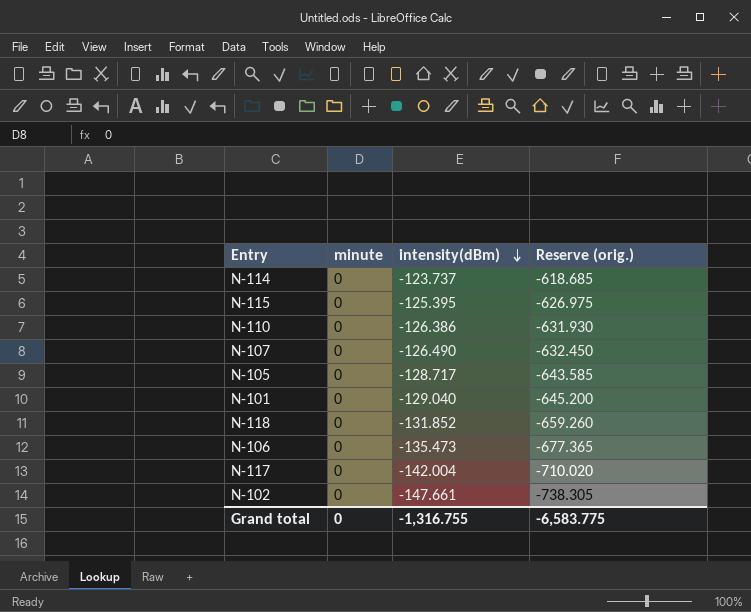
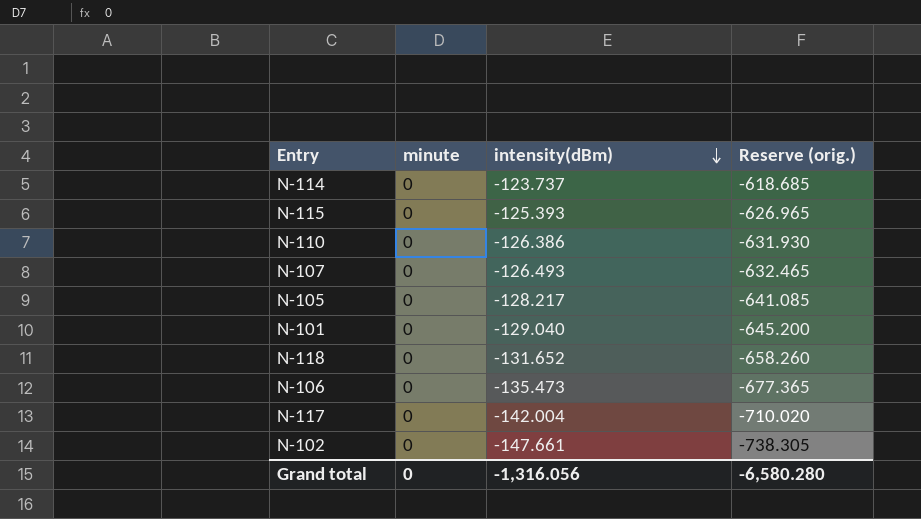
N-115 | intensity(dBm): -125.395 -> -125.393
N-115 | Reserve (orig.): -626.975 -> -626.965
N-107 | intensity(dBm): -126.490 -> -126.493
N-107 | Reserve (orig.): -632.450 -> -632.465
N-105 | intensity(dBm): -128.717 -> -128.217
N-105 | Reserve (orig.): -643.585 -> -641.085
N-118 | intensity(dBm): -131.852 -> -131.652
N-118 | Reserve (orig.): -659.260 -> -658.260
Grand total | intensity(dBm): -1,316.755 -> -1,316.056
Grand total | Reserve (orig.): -6,583.775 -> -6,580.280

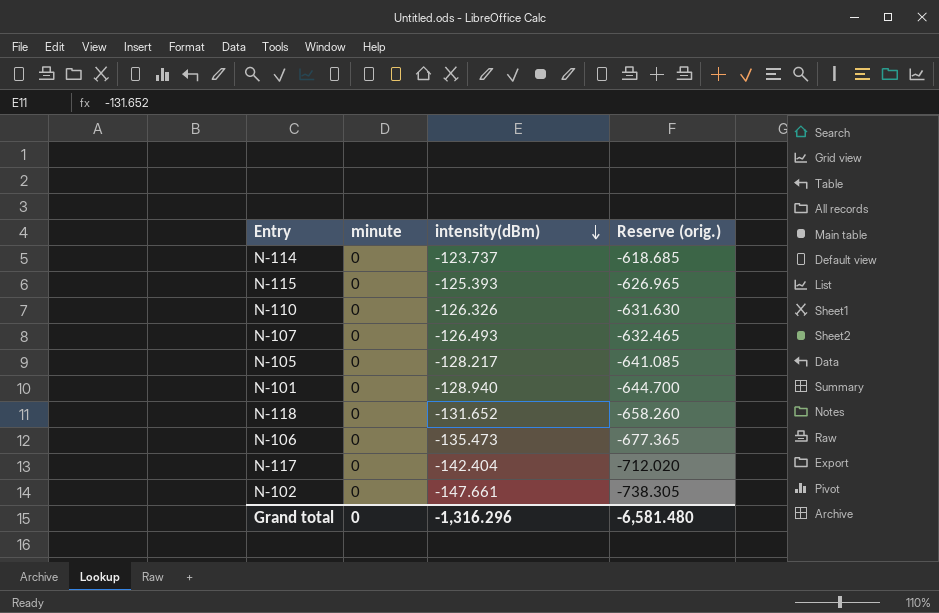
N-110 | intensity(dBm): -126.386 -> -126.326
N-110 | Reserve (orig.): -631.930 -> -631.630
N-101 | intensity(dBm): -129.040 -> -128.940
N-101 | Reserve (orig.): -645.200 -> -644.700
N-117 | intensity(dBm): -142.004 -> -142.404
N-117 | Reserve (orig.): -710.020 -> -712.020
Grand total | intensity(dBm): -1,316.056 -> -1,316.296
Grand total | Reserve (orig.): -6,580.280 -> -6,581.480

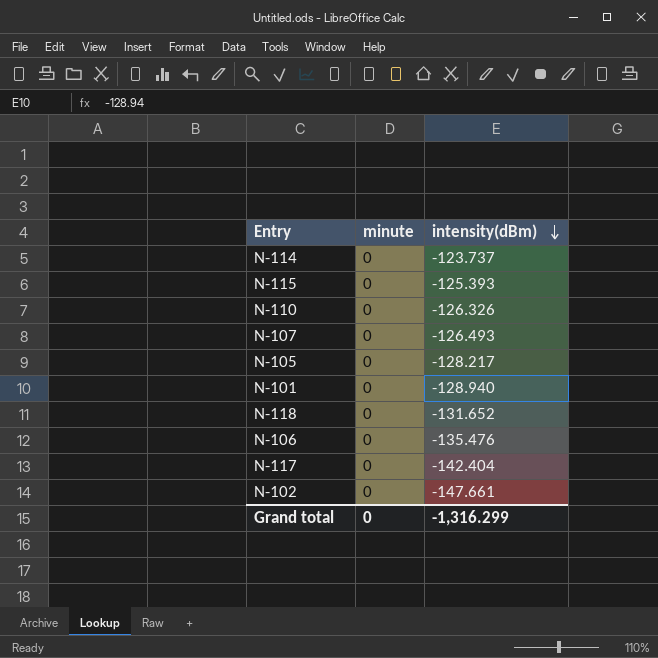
column Reserve (orig.) | formula: [intensity(dBm)] * 5 -> none
N-106 | intensity(dBm): -135.473 -> -135.476
Grand total | intensity(dBm): -1,316.296 -> -1,316.299

